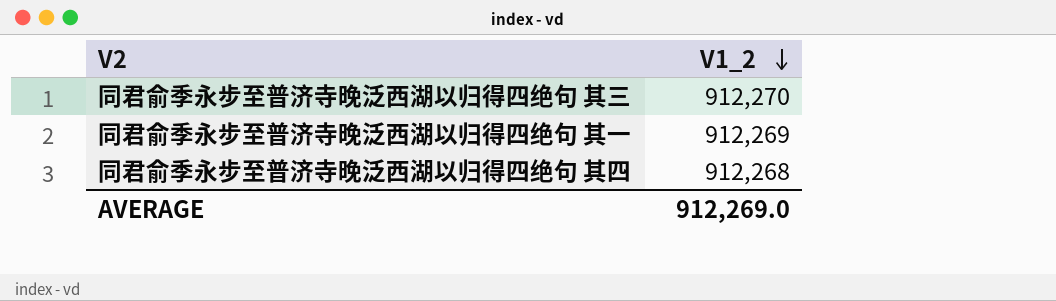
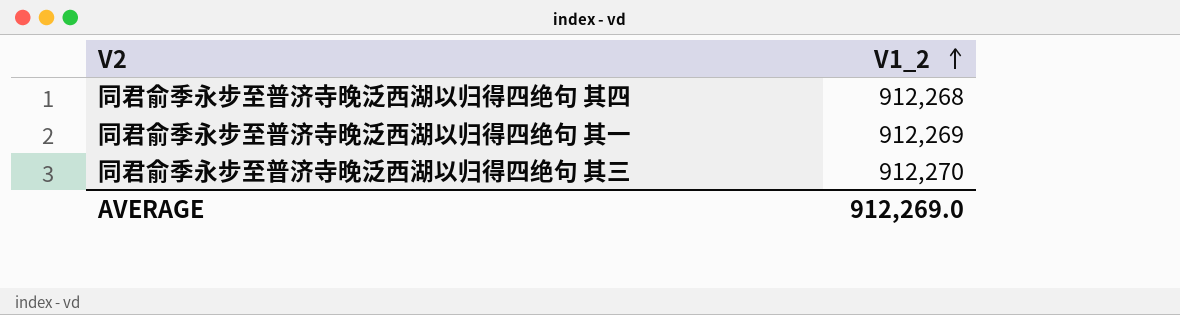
row order: V1_2 descending -> V1_2 ascending

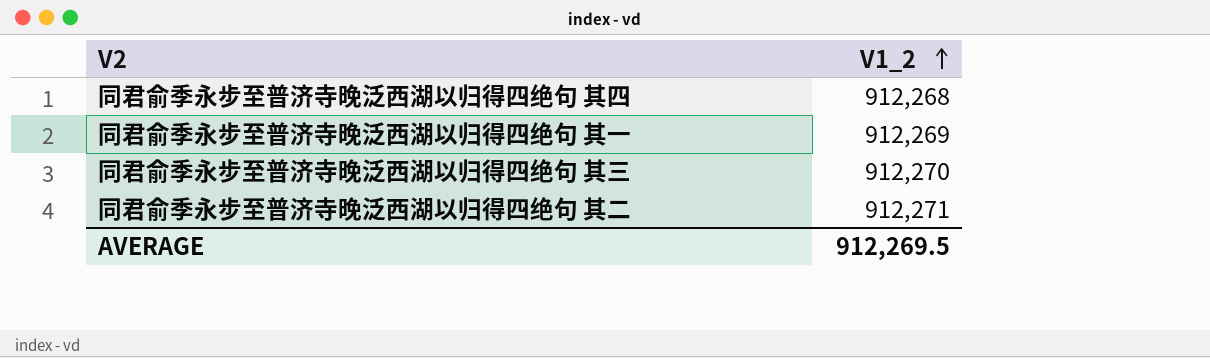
row 同君俞季永步至普济寺晚泛西湖以归得四绝句 其二: none -> 912,271
AVERAGE | V1_2: 912,269.0 -> 912,269.5

